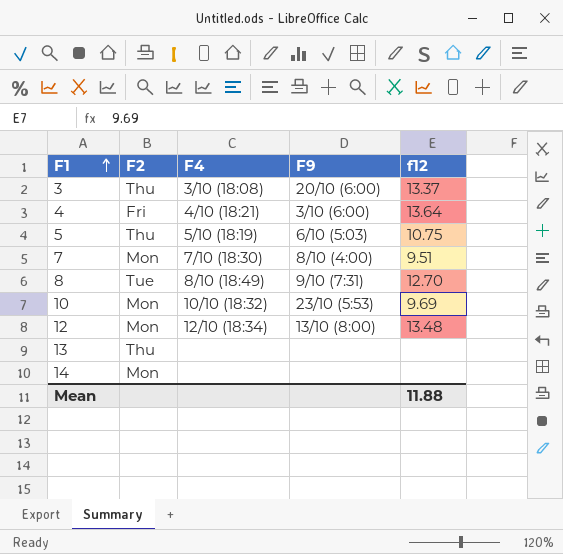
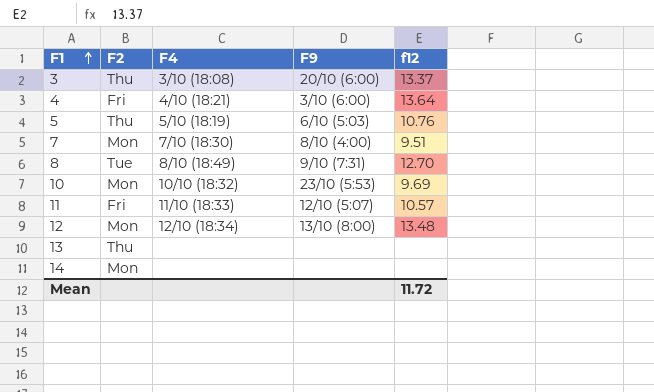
5 | f12: 10.75 -> 10.76
row 11: none -> Fri | 11/10 (18:33) | 12/10 (5:07) | 10.57
Mean | f12: 11.88 -> 11.72

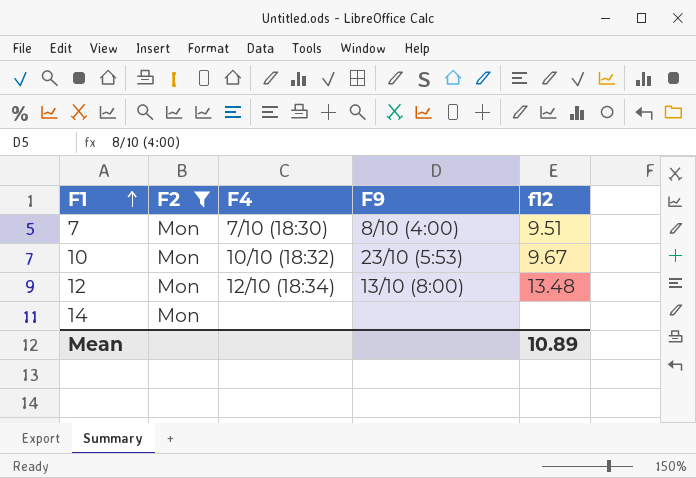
filter: none -> F2 = Mon
10 | f12: 9.69 -> 9.67
Mean | f12: 11.72 -> 10.89

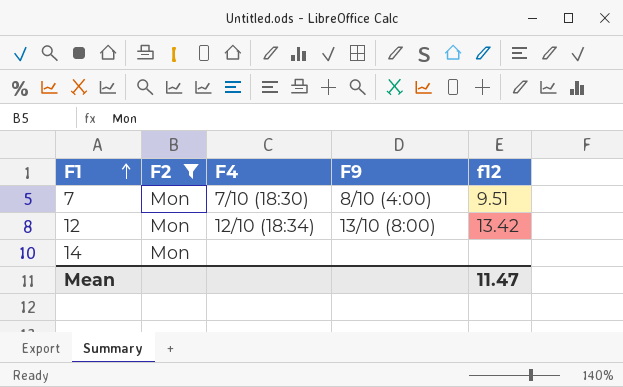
row 10: Mon | 10/10 (18:32) | 23/10 (5:53) | 9.67 -> none
12 | f12: 13.48 -> 13.42
Mean | f12: 10.89 -> 11.47

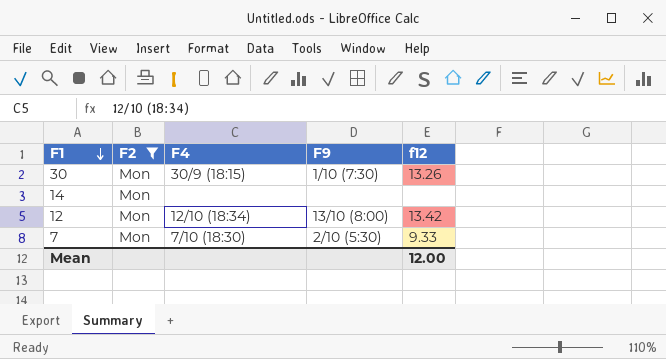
row order: F1 ascending -> F1 descending
row 30: none -> Mon | 30/9 (18:15) | 1/10 (7:30) | 13.26
7 | F9: 8/10 (4:00) -> 2/10 (5:30)
7 | f12: 9.51 -> 9.33
Mean | f12: 11.47 -> 12.00

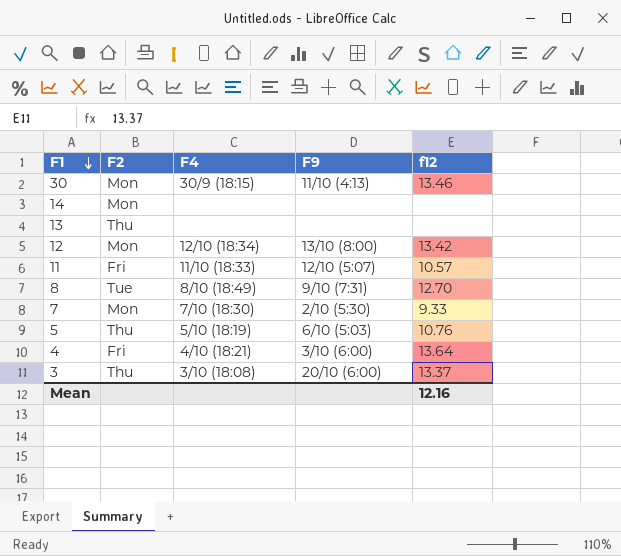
filter: F2 = Mon -> none
30 | F9: 1/10 (7:30) -> 11/10 (4:13)
30 | f12: 13.26 -> 13.46
Mean | f12: 12.00 -> 12.16

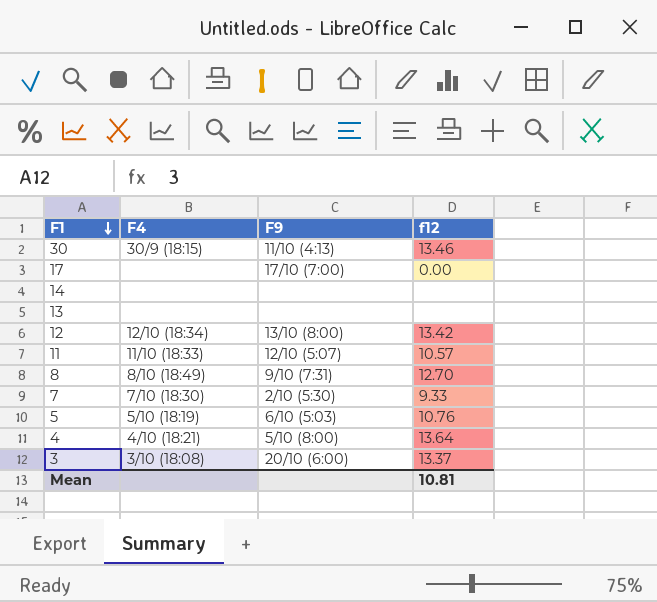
column F2 | position: 2 -> none
row 17: none -> none | 17/10 (7:00) | 0.00
4 | F9: 3/10 (6:00) -> 5/10 (8:00)
Mean | f12: 12.16 -> 10.81

